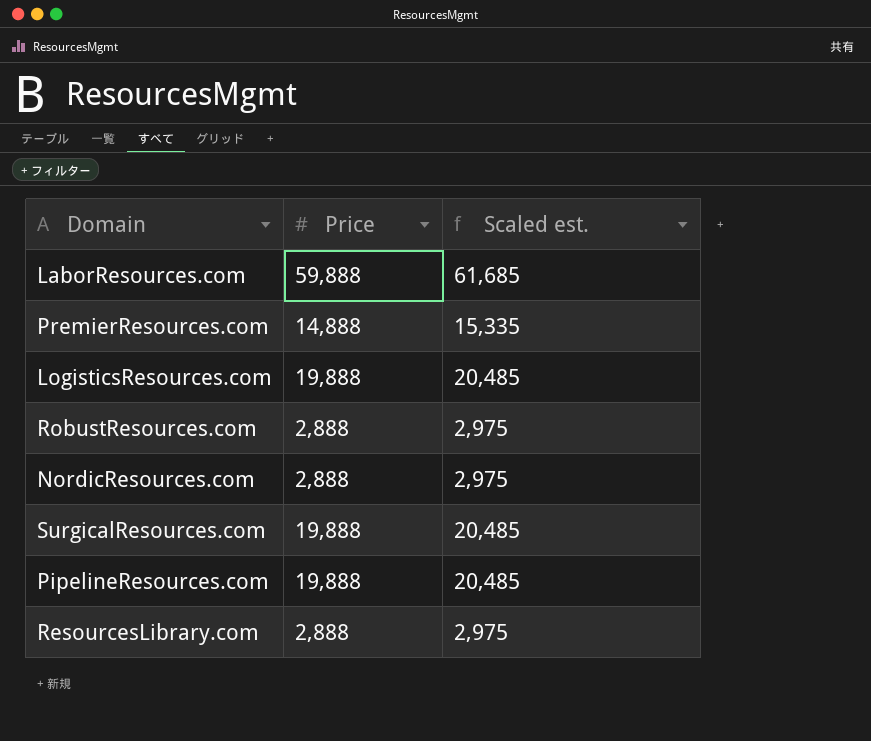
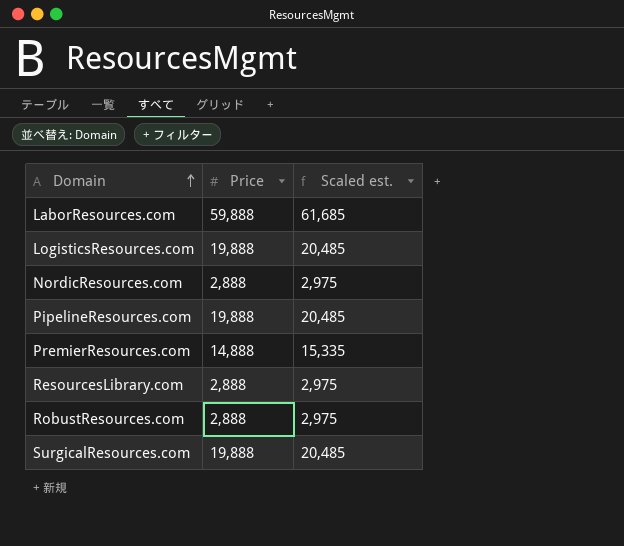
row order: none -> Domain ascending

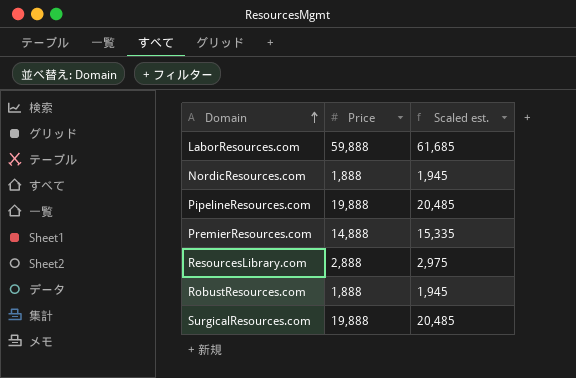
row LogisticsResources.com: 19,888 | 20,485 -> none
NordicResources.com | Price: 2,888 -> 1,888
NordicResources.com | Scaled est.: 2,975 -> 1,945
RobustResources.com | Price: 2,888 -> 1,888
RobustResources.com | Scaled est.: 2,975 -> 1,945

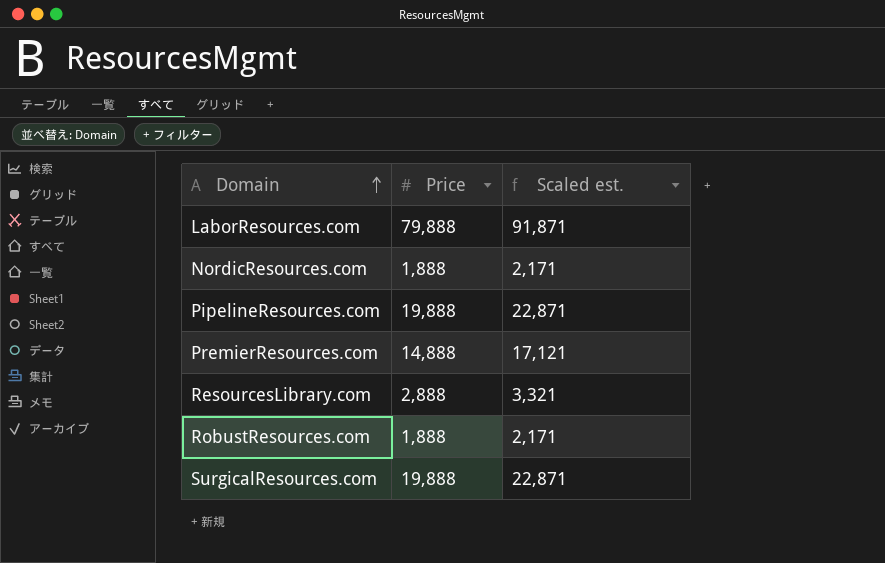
column Scaled est. | formula: [Price] * 1.03 -> [Price] * 1.15
LaborResources.com | Price: 59,888 -> 79,888

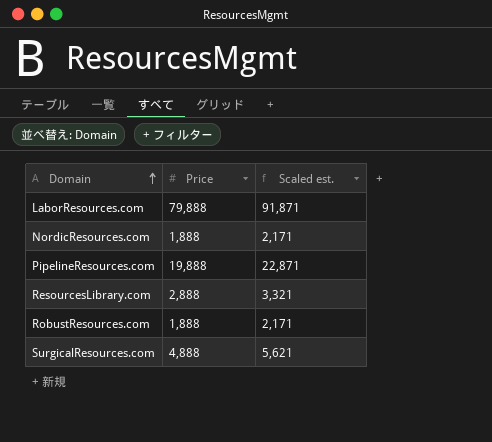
row PremierResources.com: 14,888 | 17,121 -> none
SurgicalResources.com | Price: 19,888 -> 4,888
SurgicalResources.com | Scaled est.: 22,871 -> 5,621

